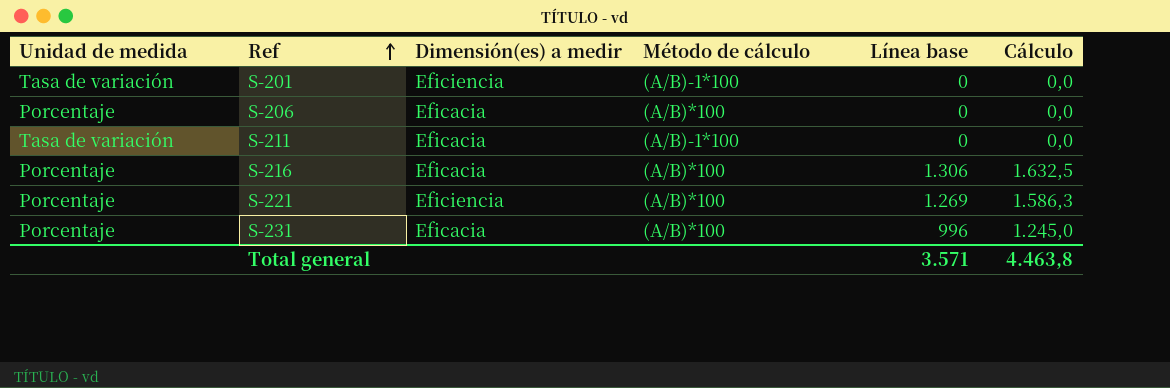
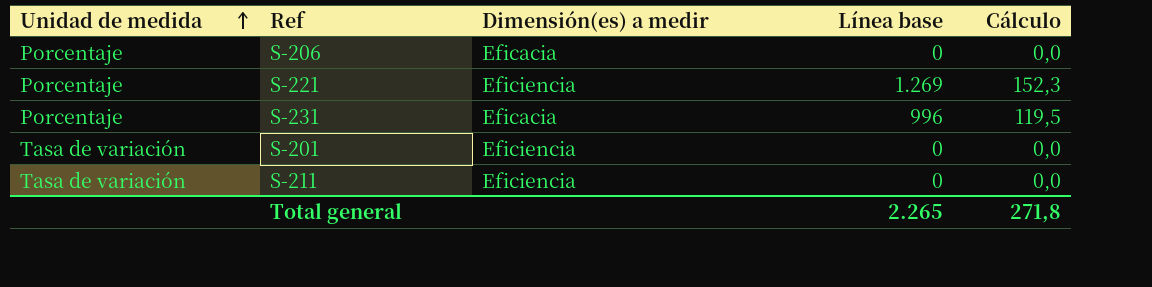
row order: Ref ascending -> Unidad de medida ascending
column Método de cálculo | position: 4 -> none
column Cálculo | formula: [Línea base] * 1,25 -> [Línea base] * 0,12
row S-216: Porcentaje | Eficacia | (A/B)*100 | 1.306 | 1.632,5 -> none
S-211 | Dimensión(es) a medir: Eficacia -> Eficiencia
Total general | Línea base: 3.571 -> 2.265
Total general | Cálculo: 4.463,8 -> 271,8

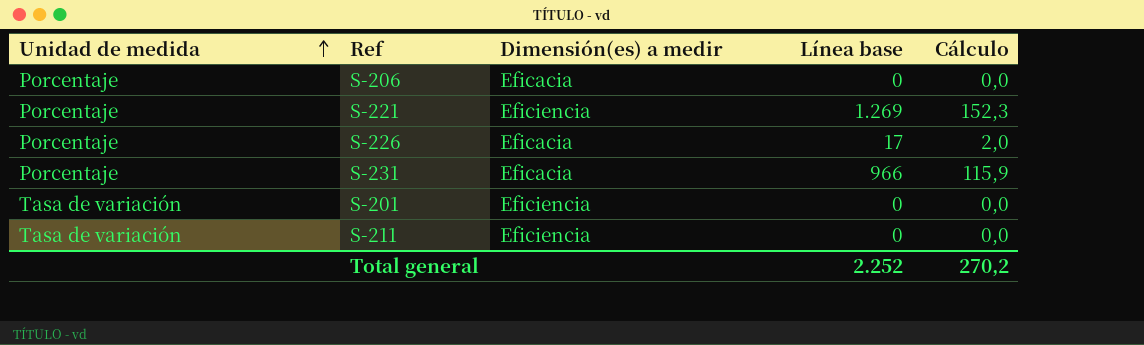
row S-226: none -> Porcentaje | Eficacia | 17 | 2,0
S-231 | Línea base: 996 -> 966
S-231 | Cálculo: 119,5 -> 115,9
Total general | Línea base: 2.265 -> 2.252
Total general | Cálculo: 271,8 -> 270,2

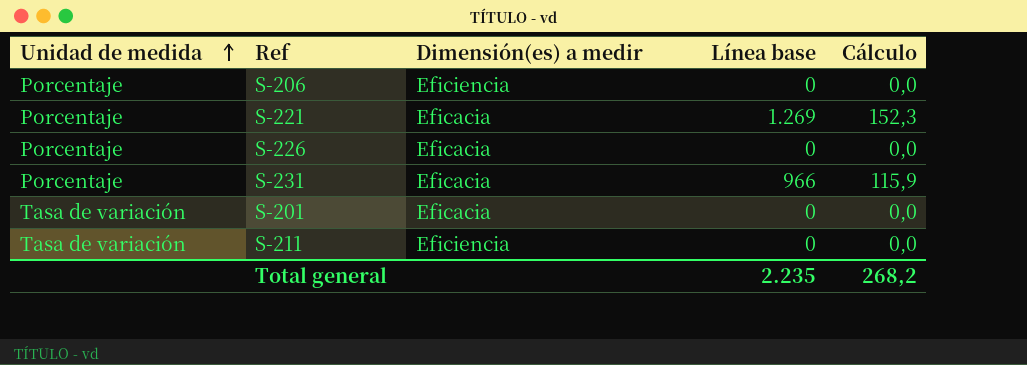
S-206 | Dimensión(es) a medir: Eficacia -> Eficiencia
S-221 | Dimensión(es) a medir: Eficiencia -> Eficacia
S-226 | Línea base: 17 -> 0
S-226 | Cálculo: 2,0 -> 0,0
S-201 | Dimensión(es) a medir: Eficiencia -> Eficacia
Total general | Línea base: 2.252 -> 2.235
Total general | Cálculo: 270,2 -> 268,2

